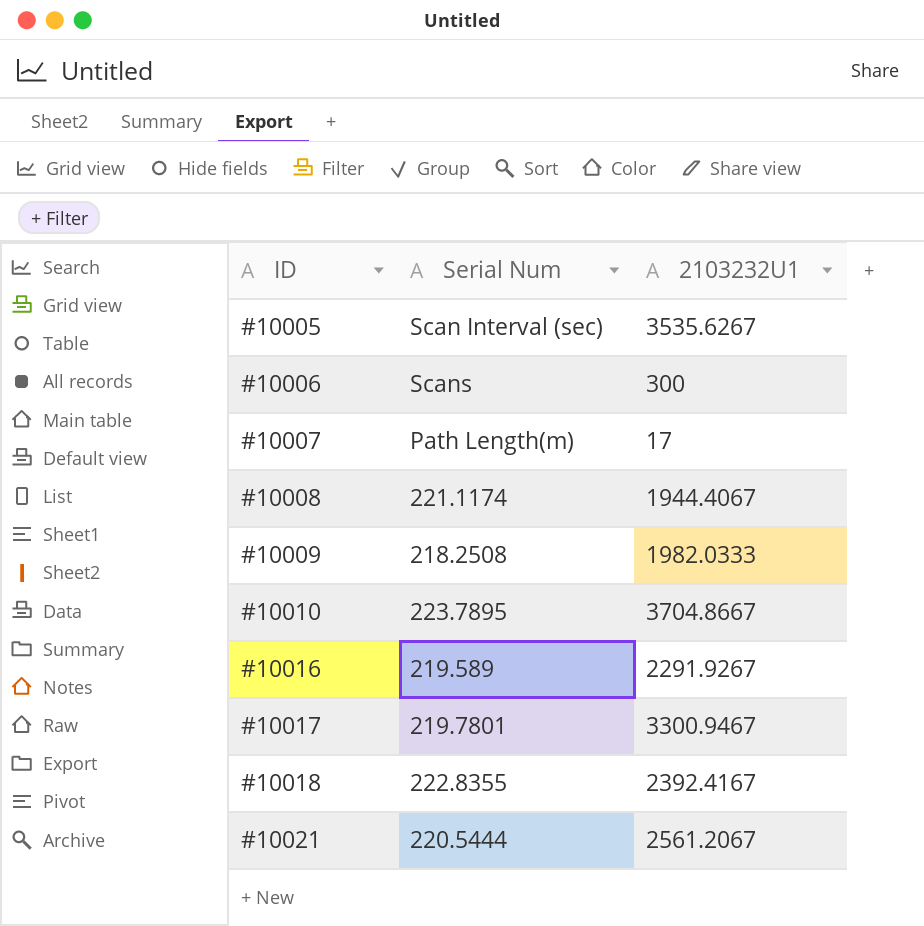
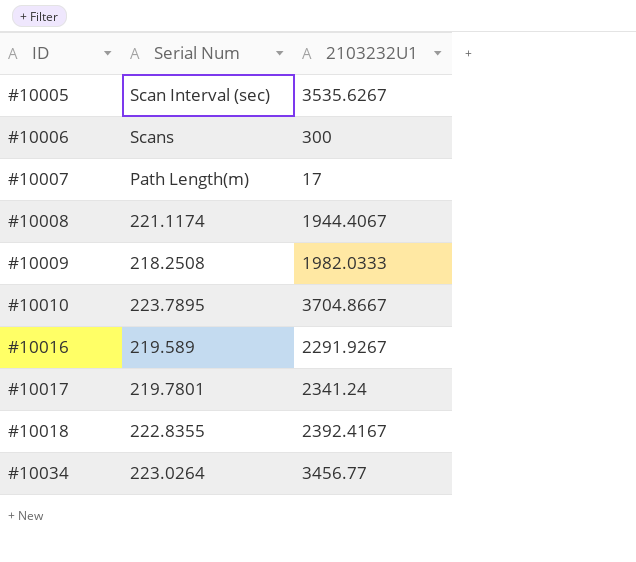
row #10021: 220.5444 | 2561.2067 -> none
#10017 | 2103232U1: 3300.9467 -> 2341.24
row #10034: none -> 223.0264 | 3456.77

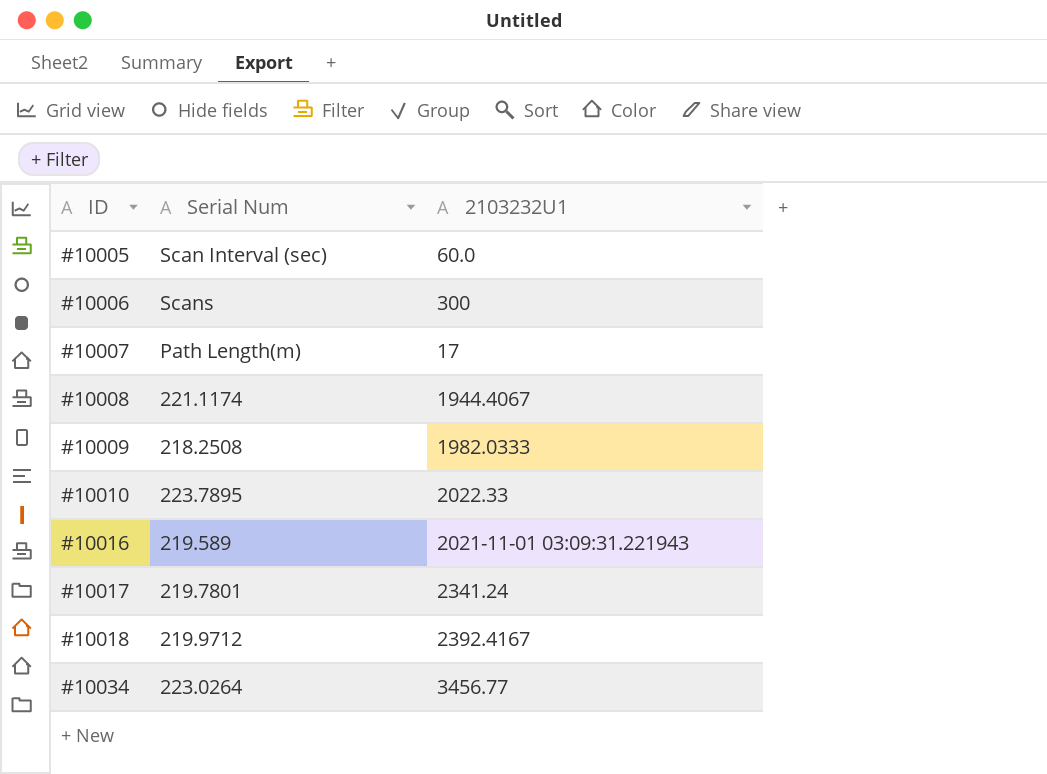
#10005 | 2103232U1: 3535.6267 -> 60.0
#10010 | 2103232U1: 3704.8667 -> 2022.33
#10016 | 2103232U1: 2291.9267 -> 2021-11-01 03:09:31.221943
#10018 | Serial Num: 222.8355 -> 219.9712

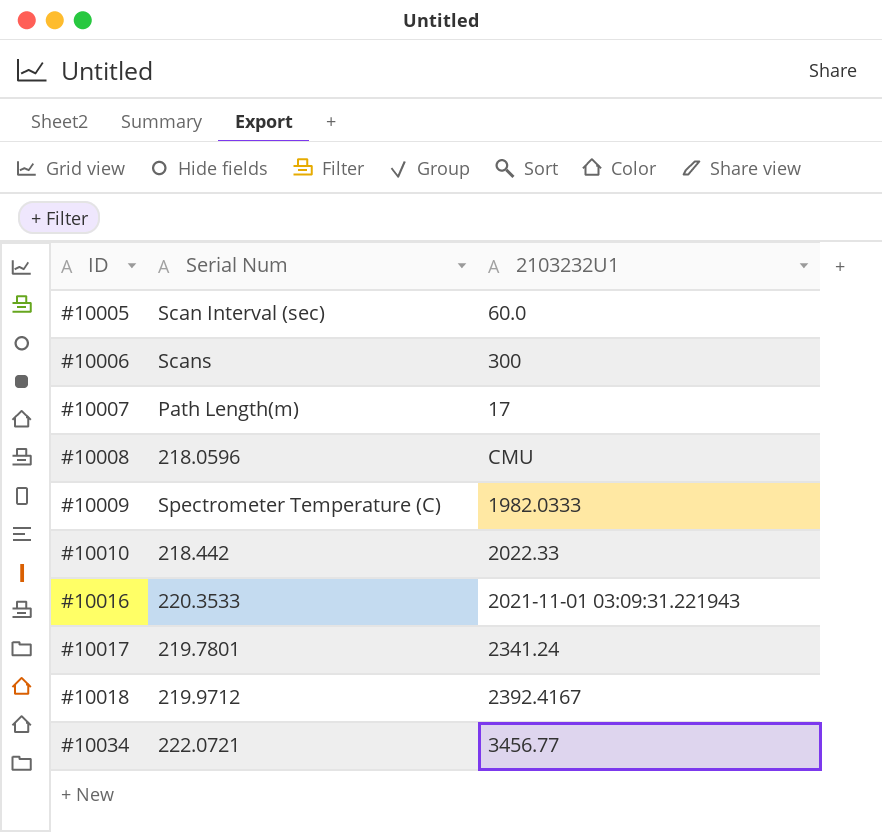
#10008 | Serial Num: 221.1174 -> 218.0596
#10008 | 2103232U1: 1944.4067 -> CMU
#10009 | Serial Num: 218.2508 -> Spectrometer Temperature (C)
#10010 | Serial Num: 223.7895 -> 218.442
#10016 | Serial Num: 219.589 -> 220.3533
#10034 | Serial Num: 223.0264 -> 222.0721

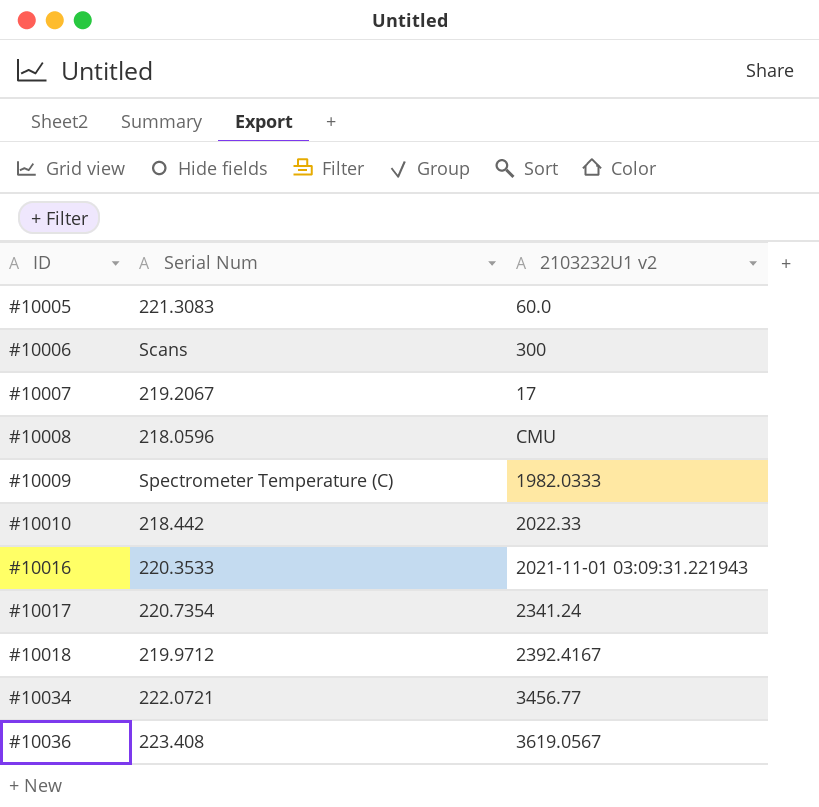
column name: 2103232U1 -> 2103232U1 v2
#10005 | Serial Num: Scan Interval (sec) -> 221.3083
#10007 | Serial Num: Path Length(m) -> 219.2067
#10017 | Serial Num: 219.7801 -> 220.7354
row #10036: none -> 223.408 | 3619.0567

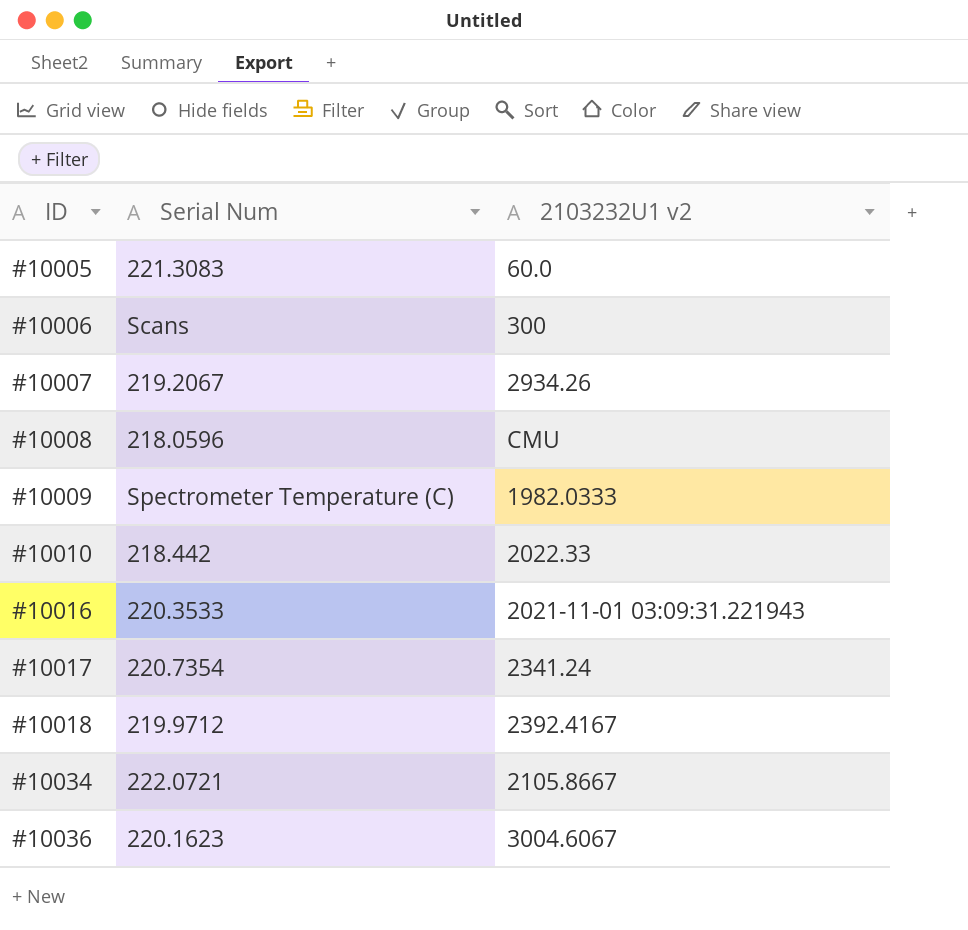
#10007 | 2103232U1 v2: 17 -> 2934.26
#10034 | 2103232U1 v2: 3456.77 -> 2105.8667
#10036 | Serial Num: 223.408 -> 220.1623
#10036 | 2103232U1 v2: 3619.0567 -> 3004.6067

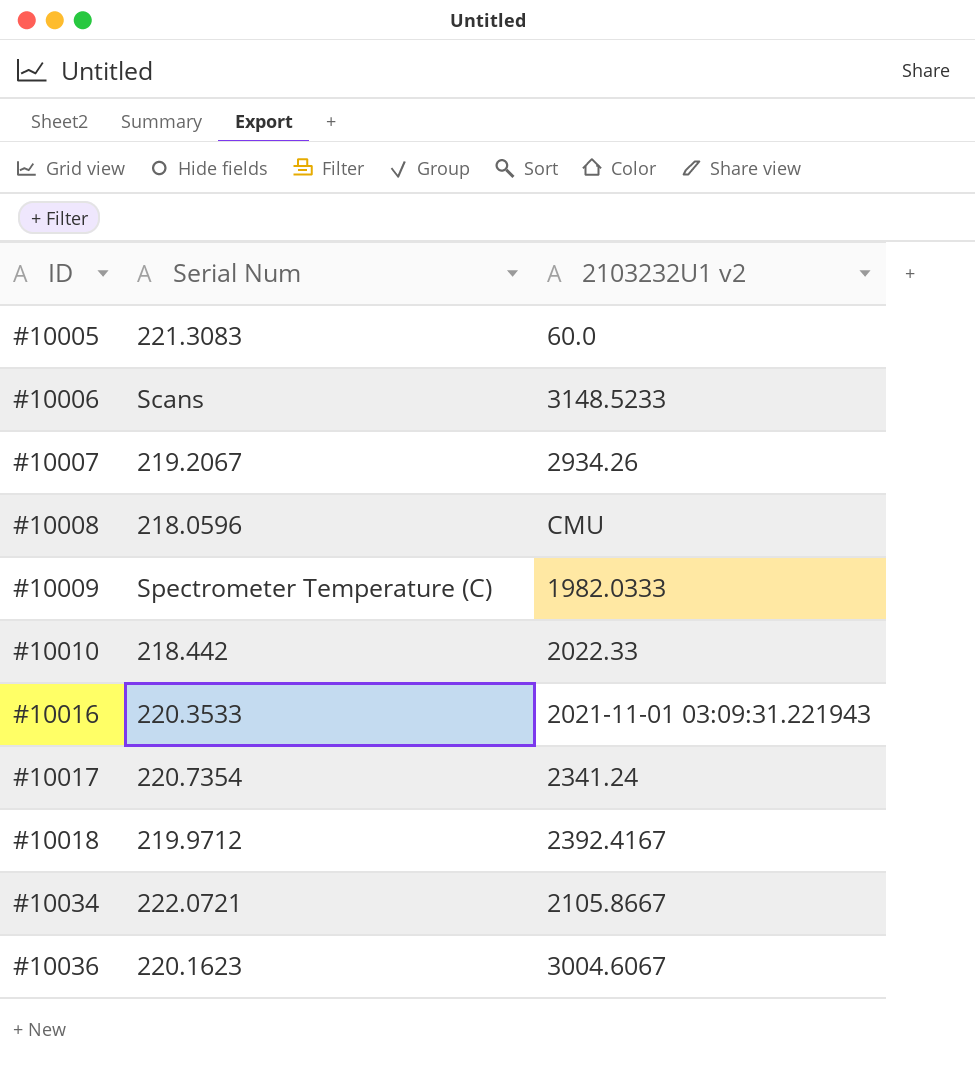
#10006 | 2103232U1 v2: 300 -> 3148.5233

